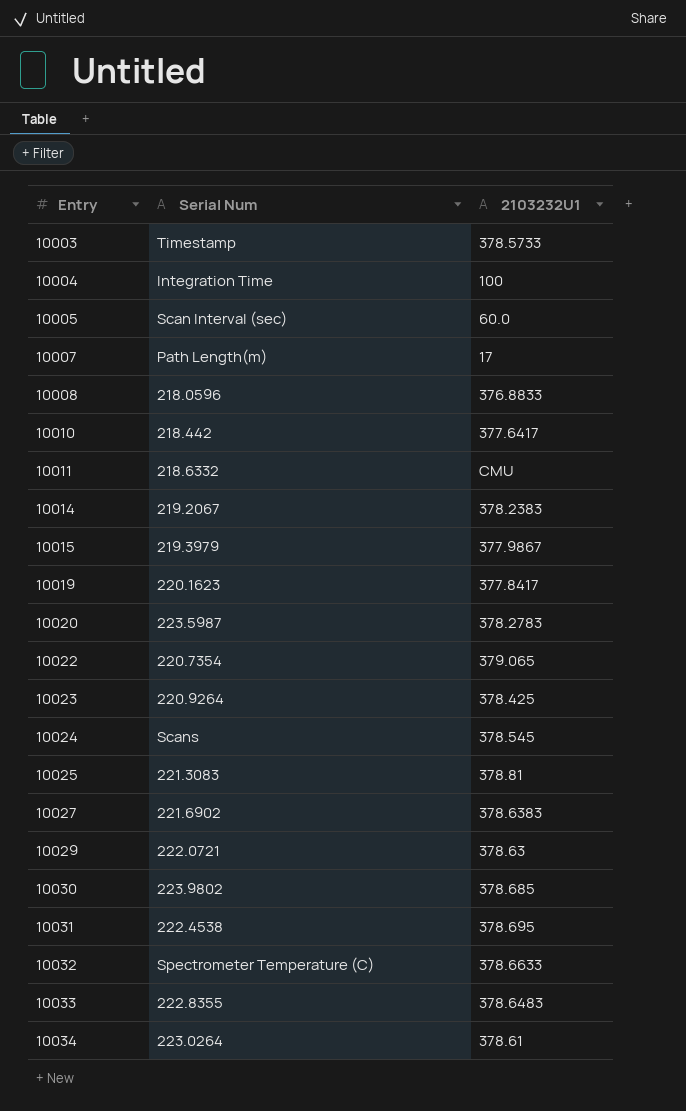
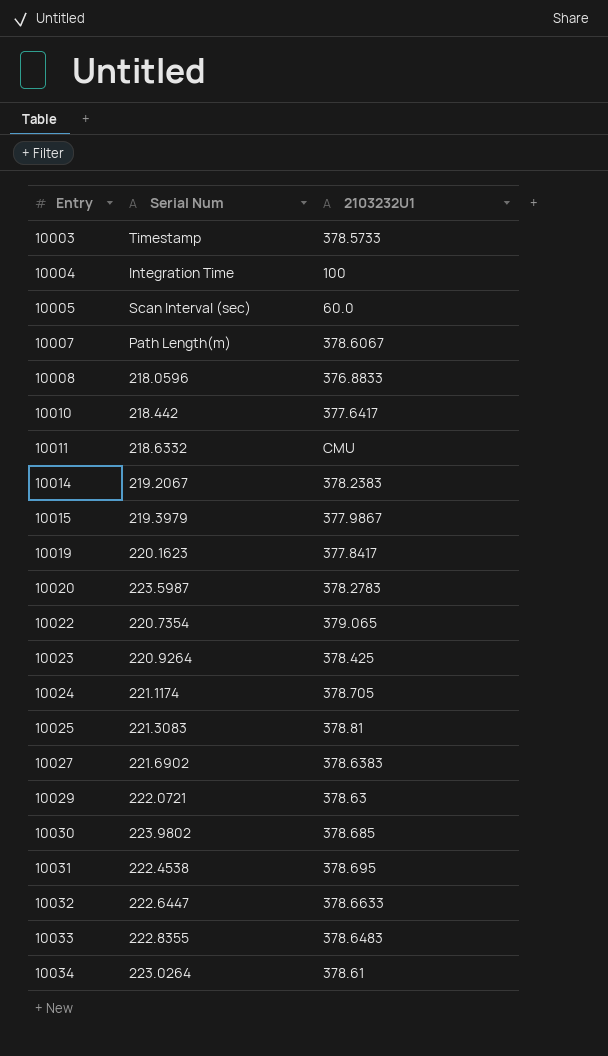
10007 | 2103232U1: 17 -> 378.6067
10024 | Serial Num: Scans -> 221.1174
10024 | 2103232U1: 378.545 -> 378.705
10032 | Serial Num: Spectrometer Temperature (C) -> 222.6447

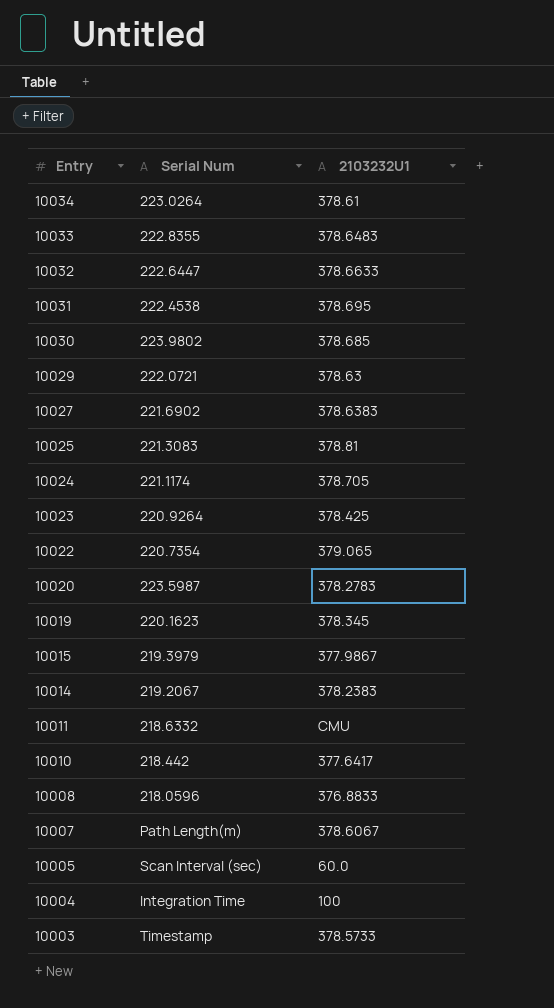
row order: Entry ascending -> Entry descending
10019 | 2103232U1: 377.8417 -> 378.345

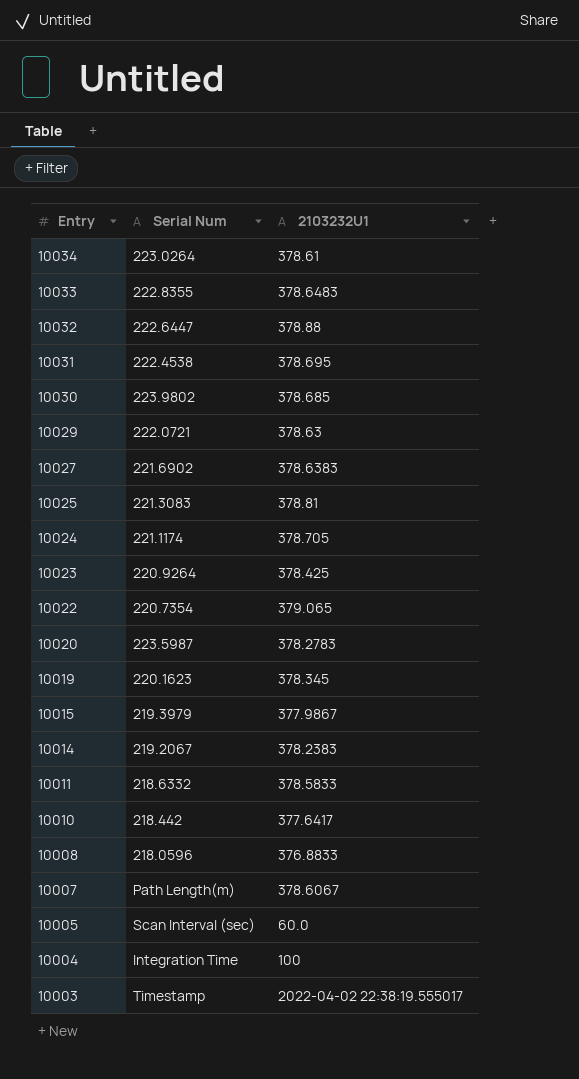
10032 | 2103232U1: 378.6633 -> 378.88
10011 | 2103232U1: CMU -> 378.5833
10003 | 2103232U1: 378.5733 -> 2022-04-02 22:38:19.555017

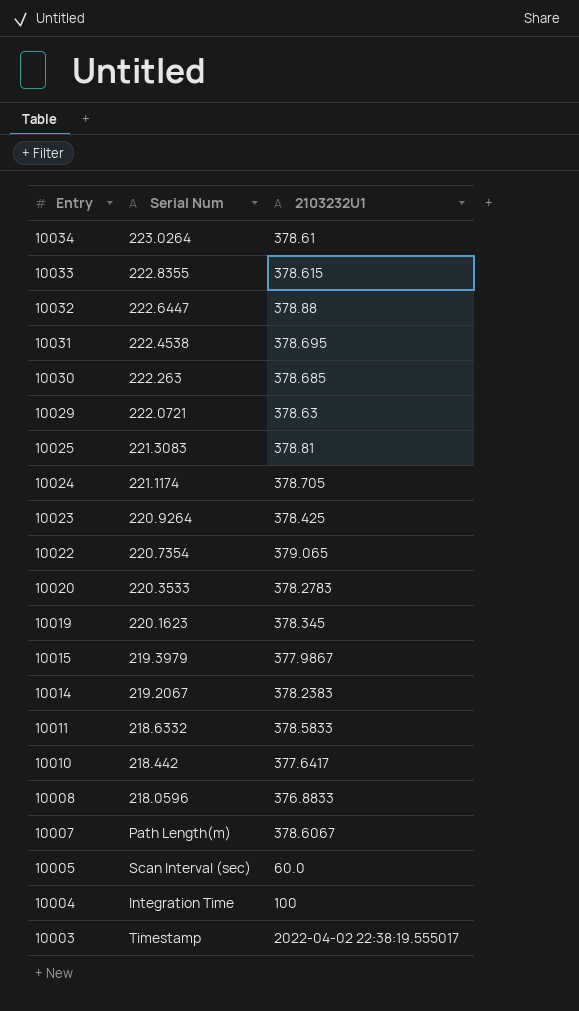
row 10027: 221.6902 | 378.6383 -> none
10033 | 2103232U1: 378.6483 -> 378.615
10030 | Serial Num: 223.9802 -> 222.263
10020 | Serial Num: 223.5987 -> 220.3533

